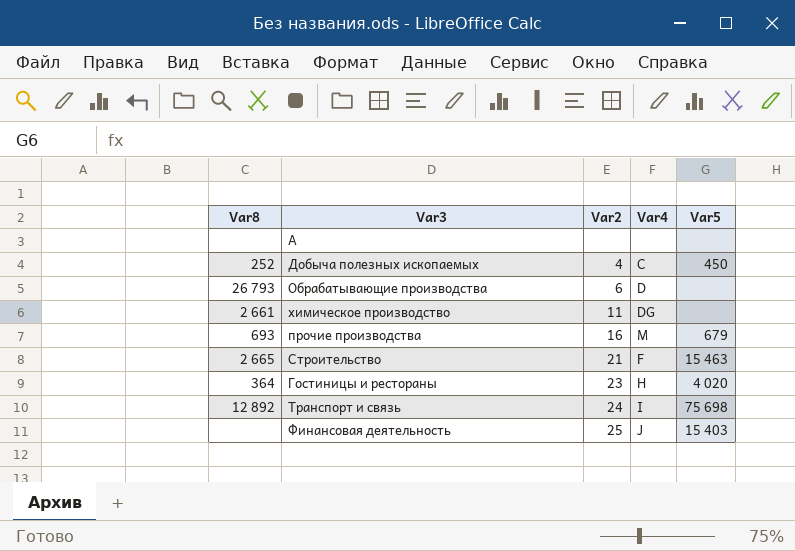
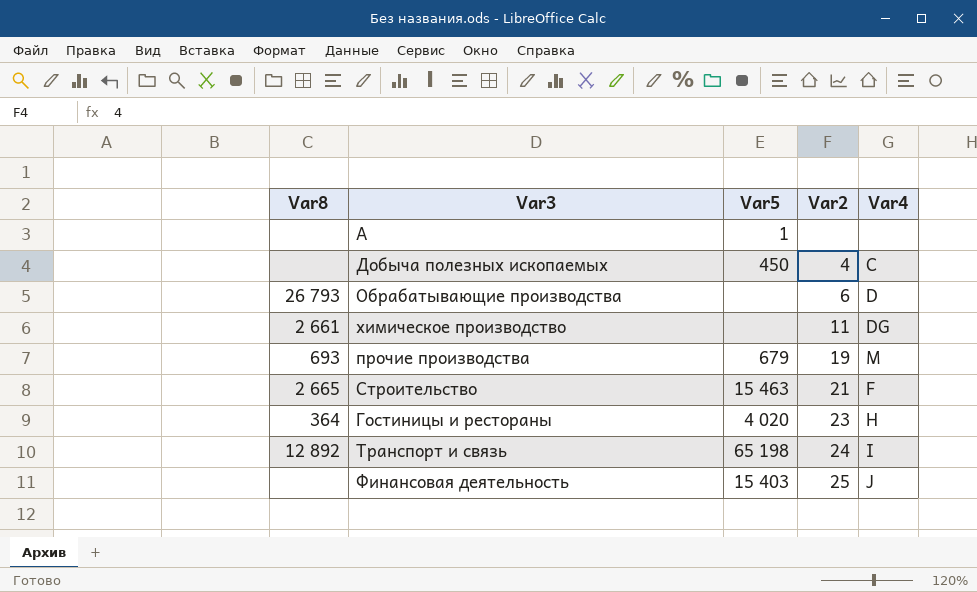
column Var5 | position: 5 -> 3
A | Var5: none -> 1
Добыча полезных ископаемых | Var8: 252 -> none
прочие производства | Var2: 16 -> 19
Транспорт и связь | Var5: 75 698 -> 65 198

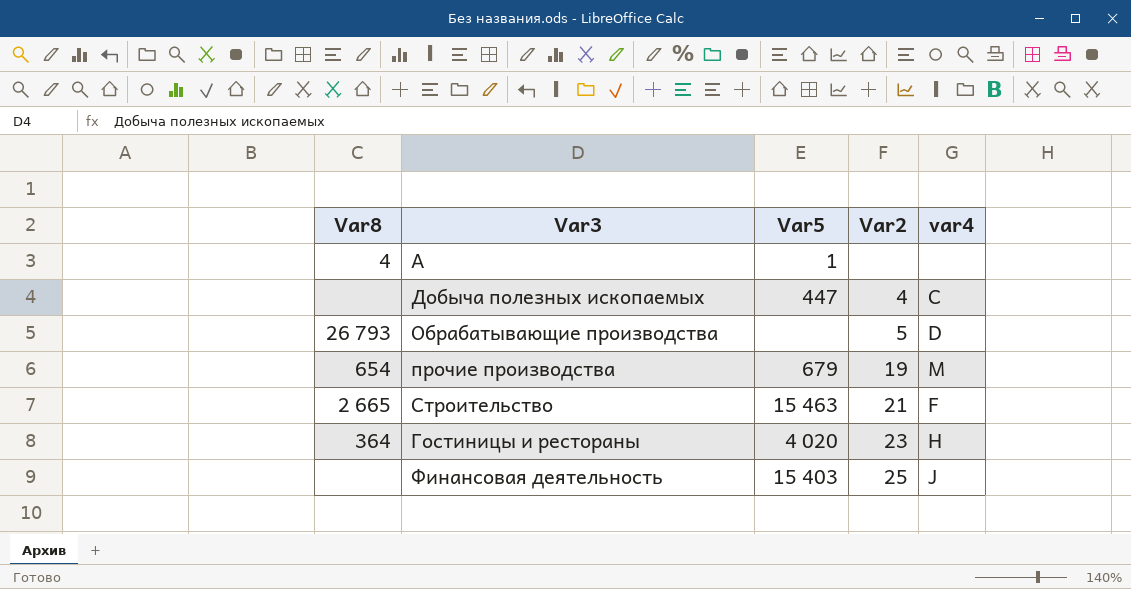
column name: Var4 -> var4
row химическое производство: 2 661 | none | 11 | DG -> none
row Транспорт и связь: 12 892 | 65 198 | 24 | I -> none
A | Var8: none -> 4
Добыча полезных ископаемых | Var5: 450 -> 447
Обрабатывающие производства | Var2: 6 -> 5
прочие производства | Var8: 693 -> 654

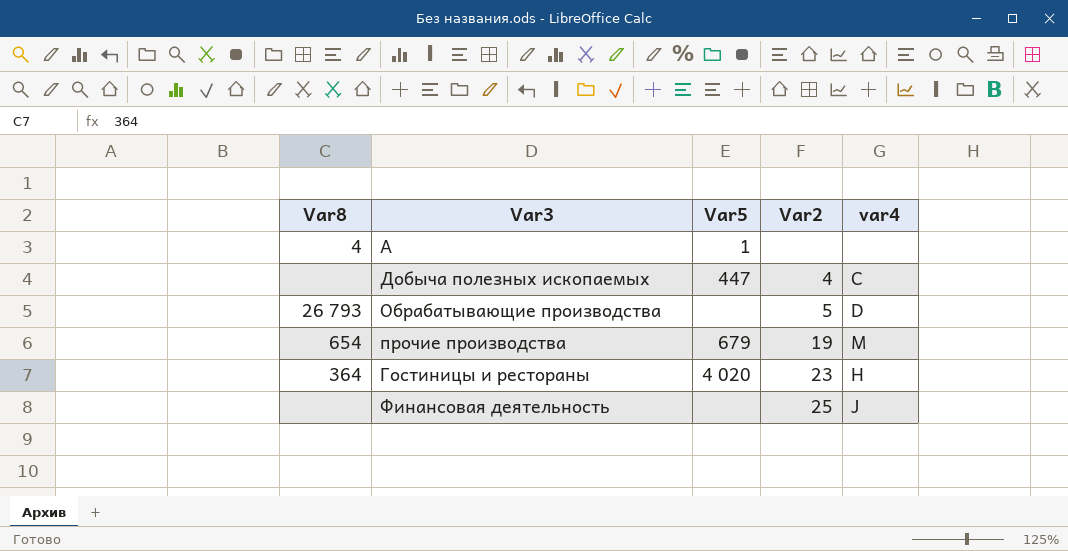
row Строительство: 2 665 | 15 463 | 21 | F -> none
Финансовая деятельность | Var5: 15 403 -> none

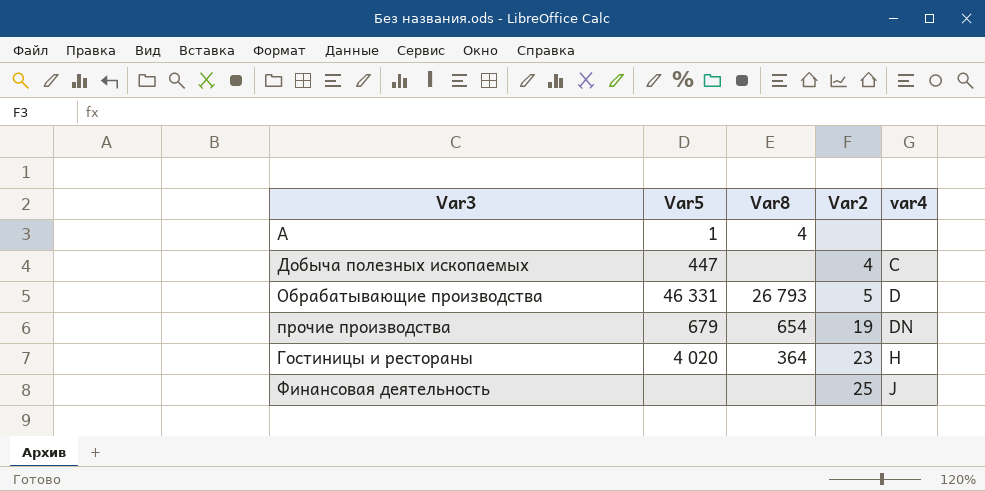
column Var8 | position: 1 -> 3
Обрабатывающие производства | Var5: none -> 46 331
прочие производства | var4: M -> DN

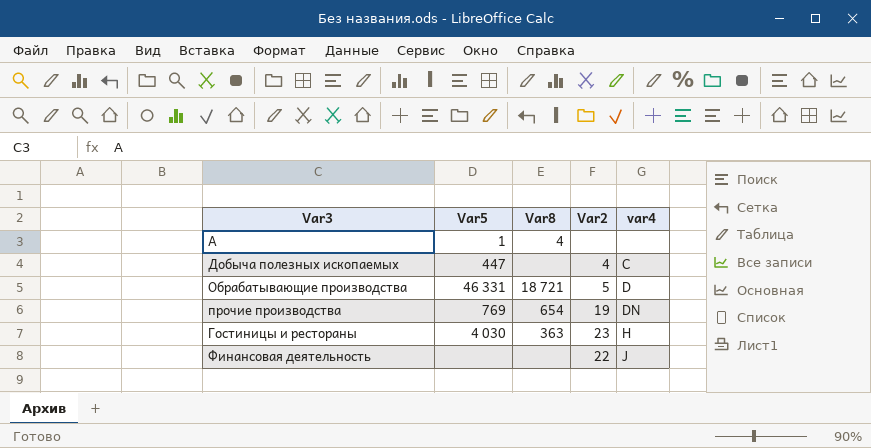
Обрабатывающие производства | Var8: 26 793 -> 18 721
прочие производства | Var5: 679 -> 769
Гостиницы и рестораны | Var5: 4 020 -> 4 030
Гостиницы и рестораны | Var8: 364 -> 363
Финансовая деятельность | Var2: 25 -> 22

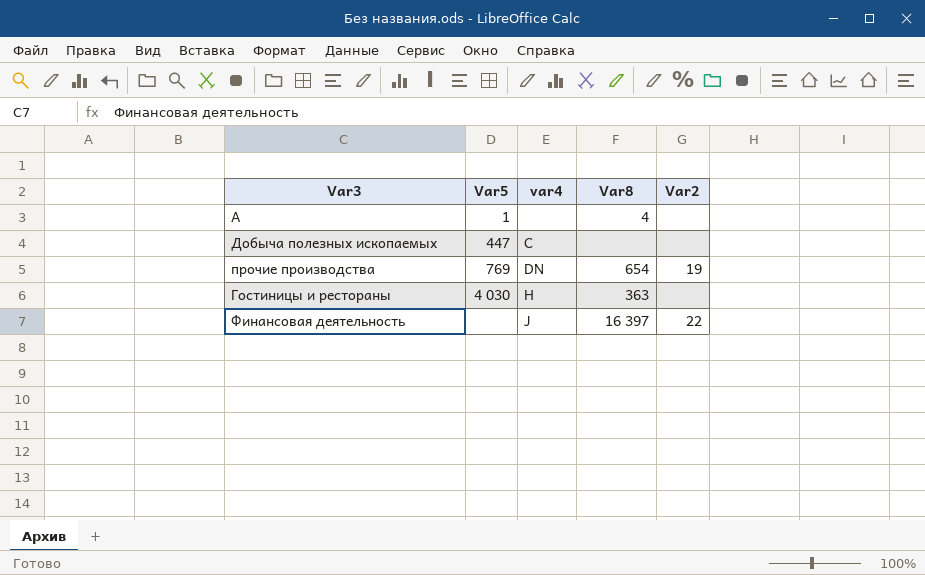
column var4 | position: 5 -> 3
row Обрабатывающие производства: 46 331 | 18 721 | 5 | D -> none
Добыча полезных ископаемых | Var2: 4 -> none
Гостиницы и рестораны | Var2: 23 -> none
Финансовая деятельность | Var8: none -> 16 397

